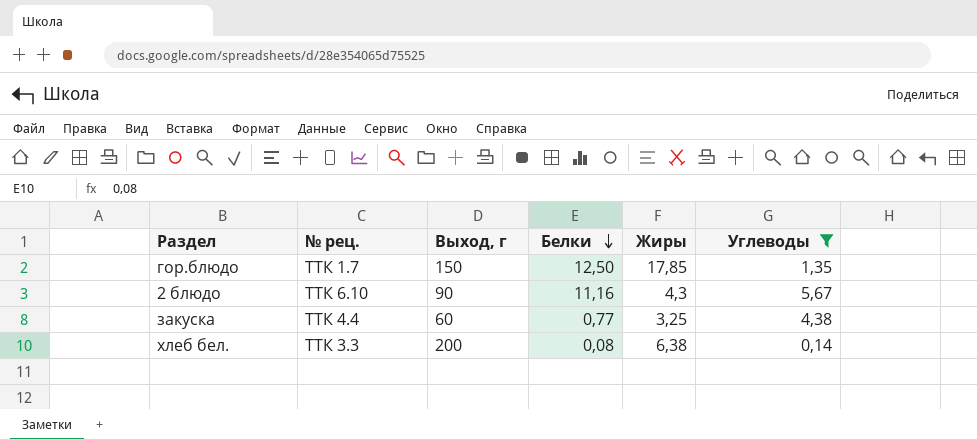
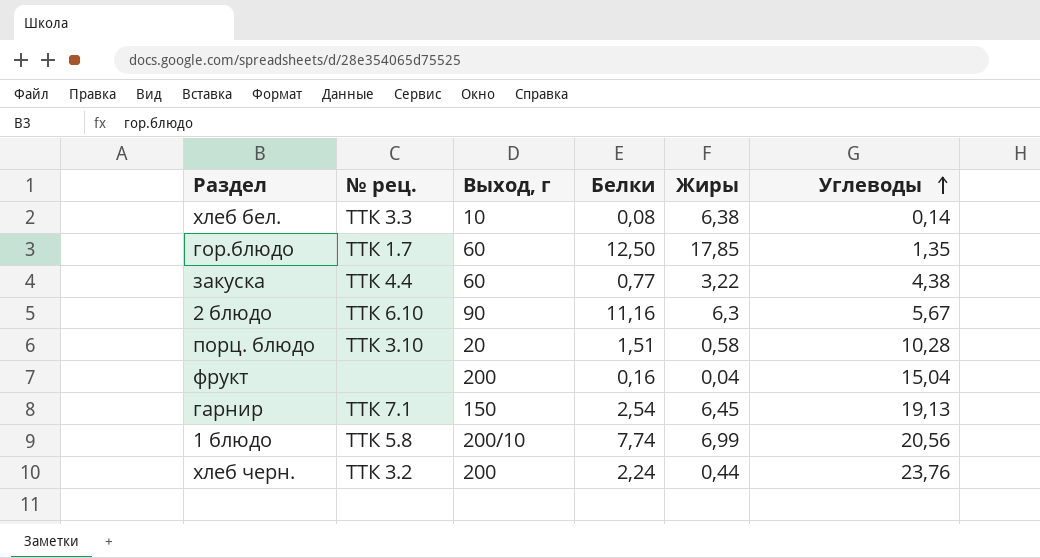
filter: Углеводы <= 5,67 -> none
row order: Белки descending -> Углеводы ascending
хлеб бел. | Выход, г: 200 -> 10
гор.блюдо | Выход, г: 150 -> 60
закуска | Жиры: 3,25 -> 3,22
2 блюдо | Жиры: 4,3 -> 6,3

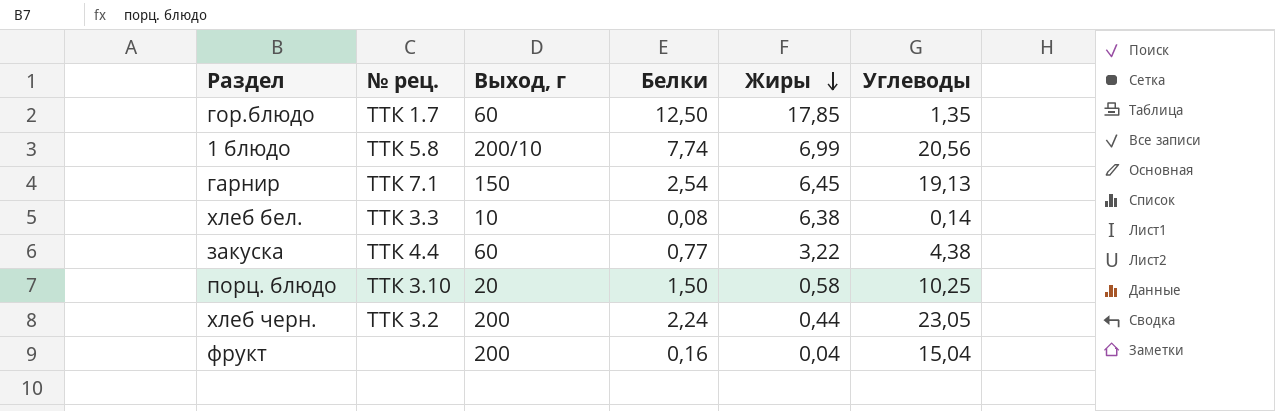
row order: Углеводы ascending -> Жиры descending
row 2 блюдо: ТТК 6.10 | 90 | 11,16 | 6,3 | 5,67 -> none
порц. блюдо | Белки: 1,51 -> 1,50
порц. блюдо | Углеводы: 10,28 -> 10,25
хлеб черн. | Углеводы: 23,76 -> 23,05

